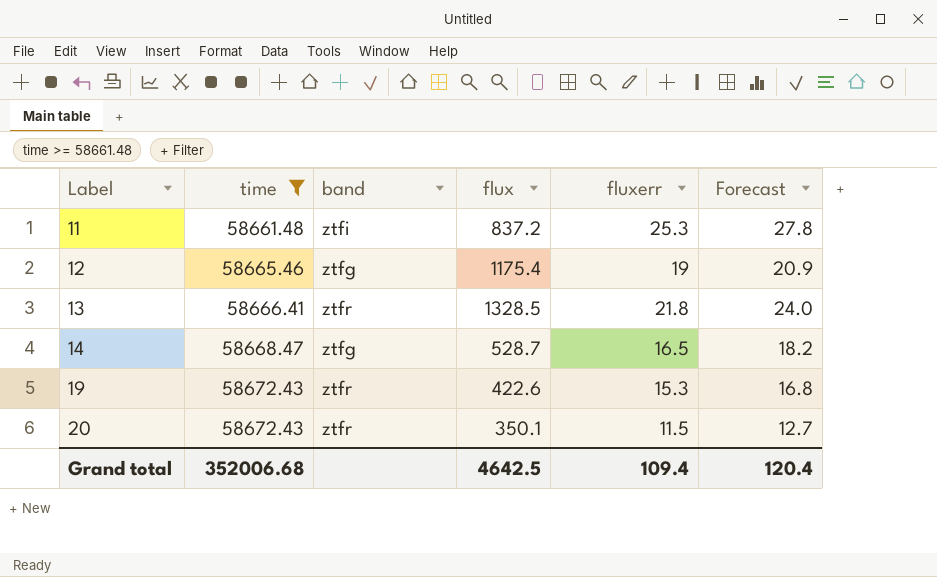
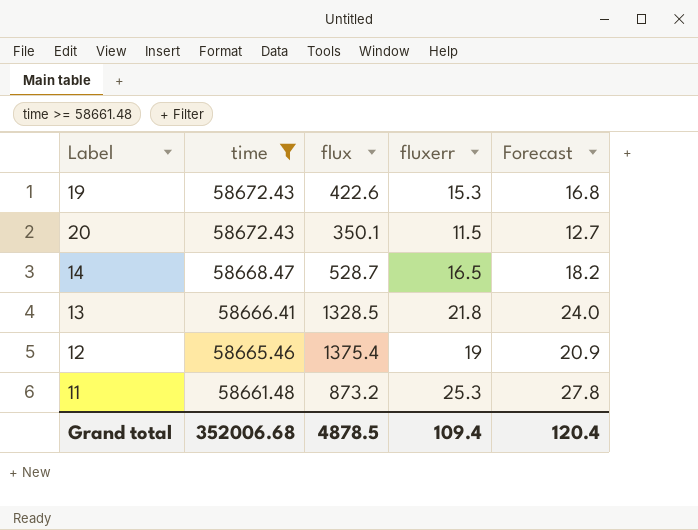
row order: Label ascending -> time descending
column band | position: 3 -> none
12 | flux: 1175.4 -> 1375.4
11 | flux: 837.2 -> 873.2
Grand total | flux: 4642.5 -> 4878.5

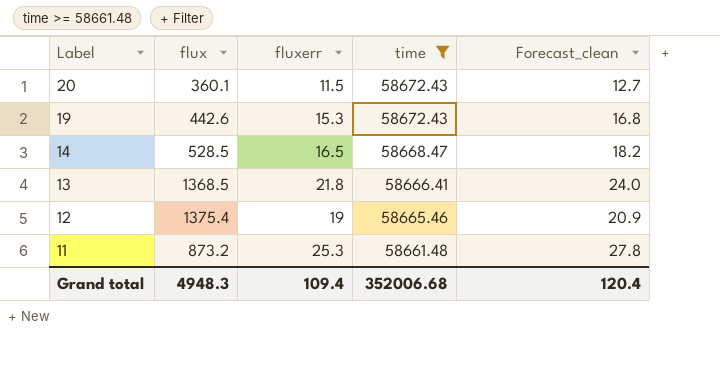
row order: time descending -> Label descending
column time | position: 2 -> 4
column name: Forecast -> Forecast_clean
20 | flux: 350.1 -> 360.1
19 | flux: 422.6 -> 442.6
14 | flux: 528.7 -> 528.5
13 | flux: 1328.5 -> 1368.5
Grand total | flux: 4878.5 -> 4948.3

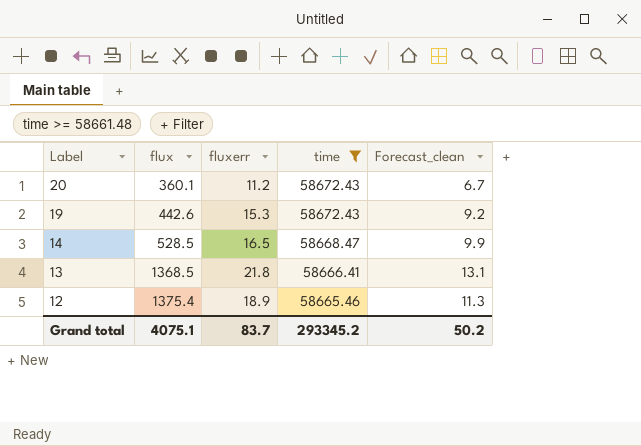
column Forecast_clean | formula: [fluxerr] * 1.1 -> [fluxerr] * 0.6
row 11: 873.2 | 25.3 | 58661.48 | 27.8 -> none
20 | fluxerr: 11.5 -> 11.2
12 | fluxerr: 19 -> 18.9
Grand total | flux: 4948.3 -> 4075.1
Grand total | fluxerr: 109.4 -> 83.7
Grand total | time: 352006.68 -> 293345.2
Grand total | Forecast_clean: 120.4 -> 50.2

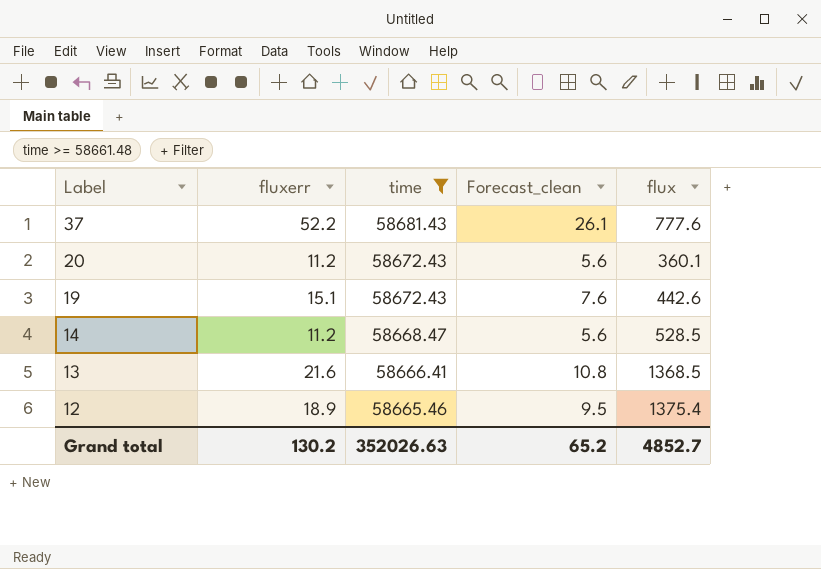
column Forecast_clean | formula: [fluxerr] * 0.6 -> [fluxerr] * 0.5
column flux | position: 2 -> 5
row 37: none -> 52.2 | 58681.43 | 26.1 | 777.6
19 | fluxerr: 15.3 -> 15.1
14 | fluxerr: 16.5 -> 11.2
13 | fluxerr: 21.8 -> 21.6
Grand total | fluxerr: 83.7 -> 130.2
Grand total | time: 293345.2 -> 352026.63
Grand total | Forecast_clean: 50.2 -> 65.2
Grand total | flux: 4075.1 -> 4852.7

